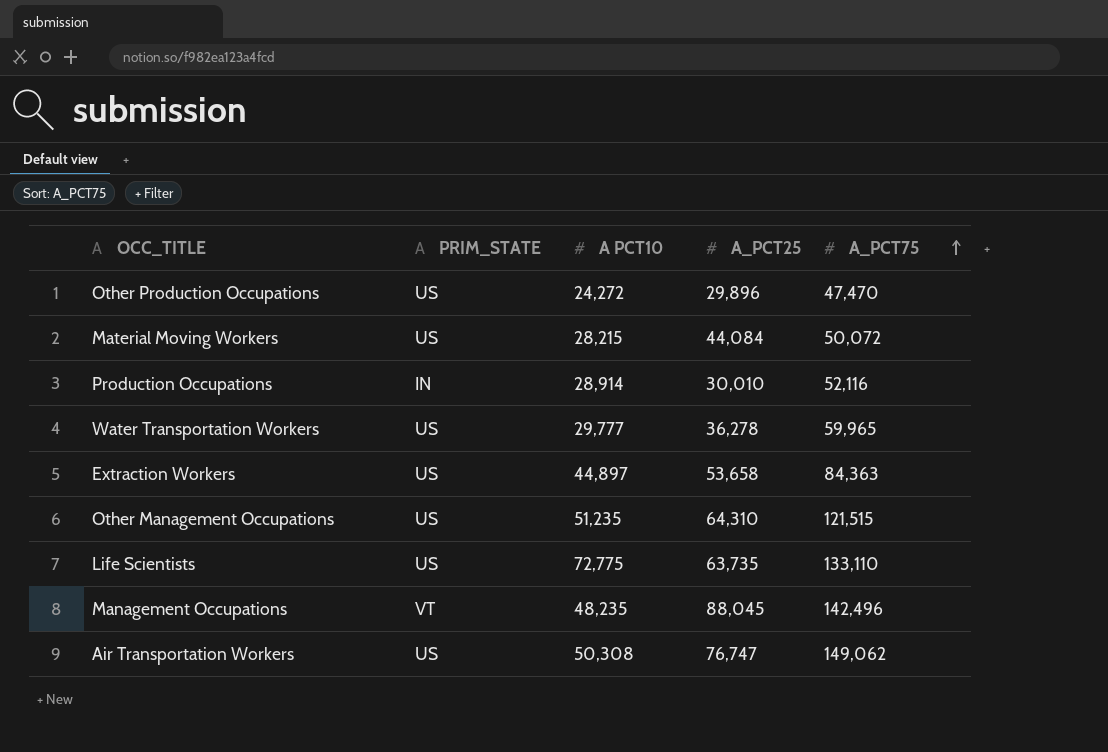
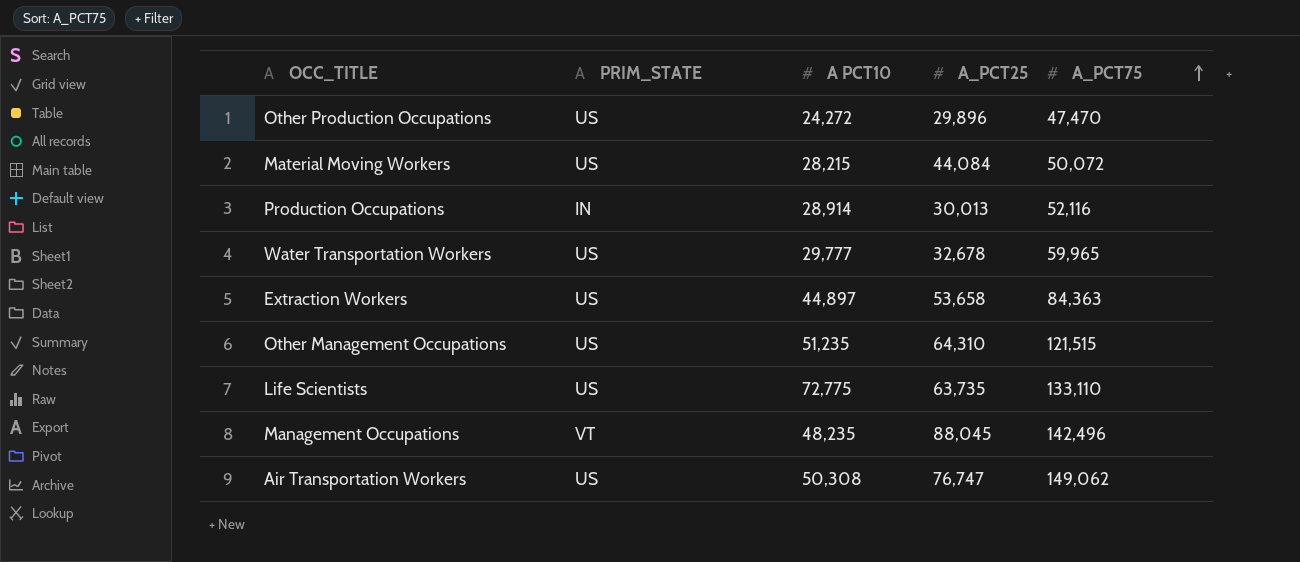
Production Occupations | A_PCT25: 30,010 -> 30,013
Water Transportation Workers | A_PCT25: 36,278 -> 32,678

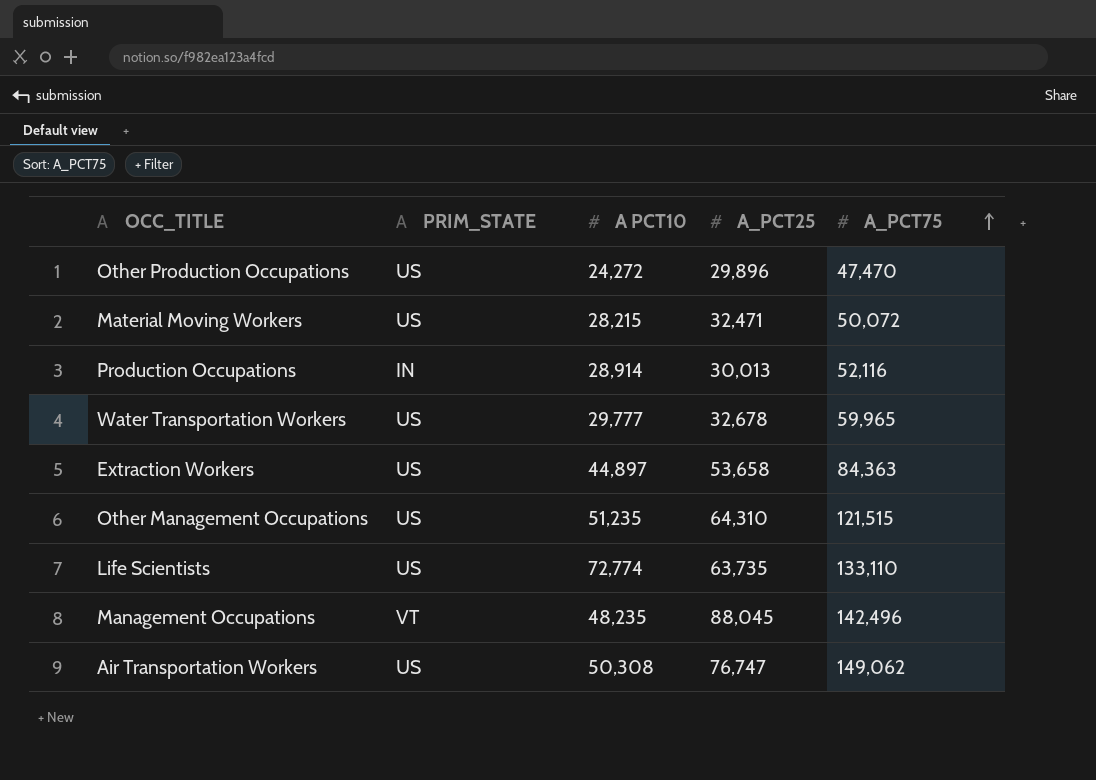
Material Moving Workers | A_PCT25: 44,084 -> 32,471
Life Scientists | A PCT10: 72,775 -> 72,774

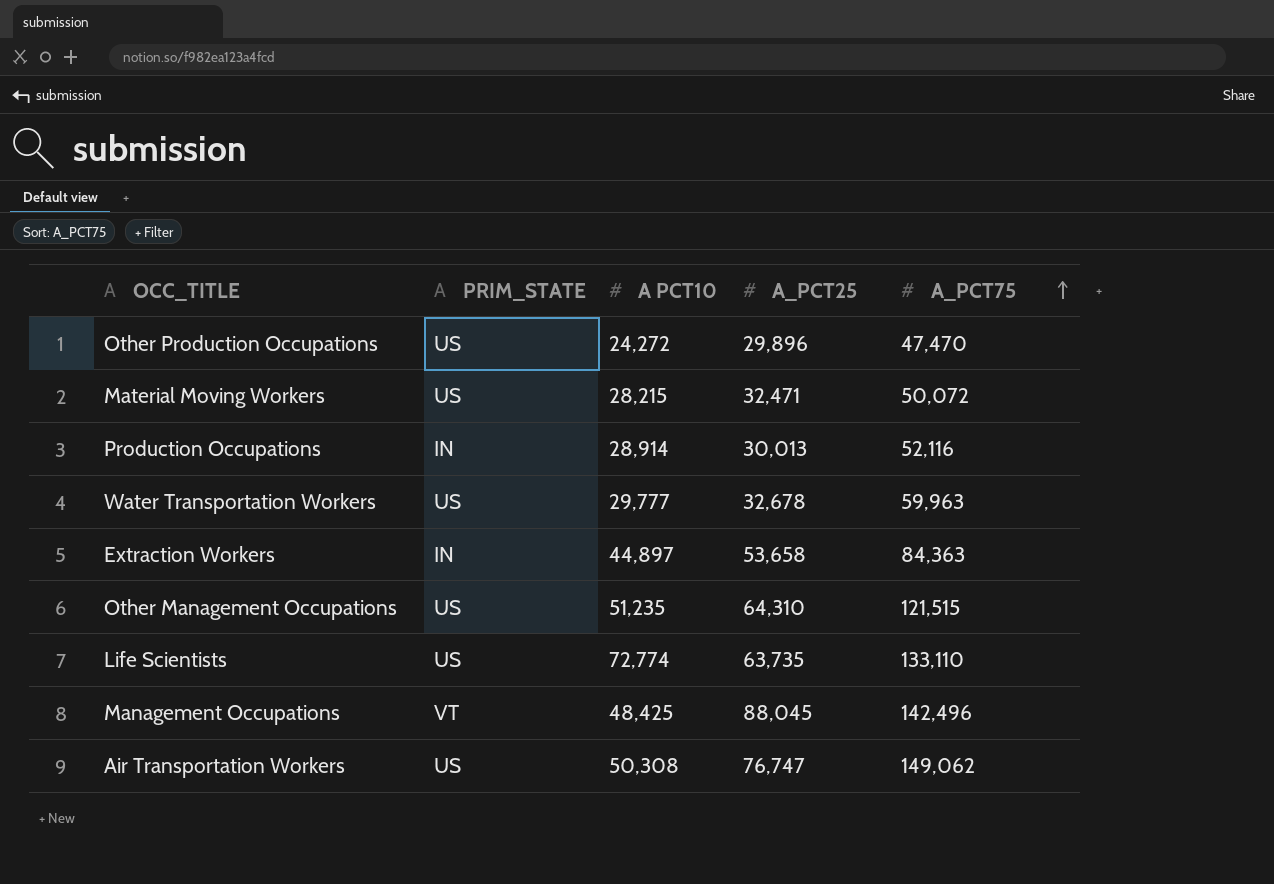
Water Transportation Workers | A_PCT75: 59,965 -> 59,963
Extraction Workers | PRIM_STATE: US -> IN
Management Occupations | A PCT10: 48,235 -> 48,425

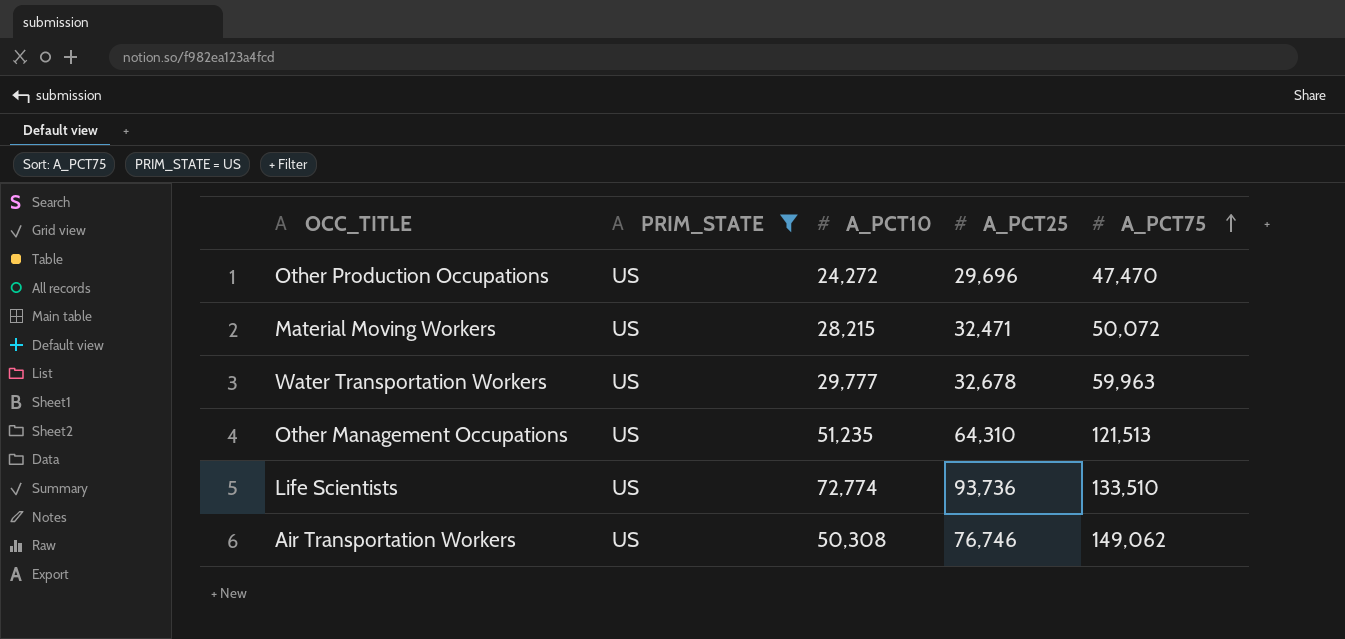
filter: none -> PRIM_STATE = US
column name: A PCT10 -> A_PCT10
Other Production Occupations | A_PCT25: 29,896 -> 29,696
Other Management Occupations | A_PCT75: 121,515 -> 121,513
Life Scientists | A_PCT25: 63,735 -> 93,736
Life Scientists | A_PCT75: 133,110 -> 133,510
Air Transportation Workers | A_PCT25: 76,747 -> 76,746

